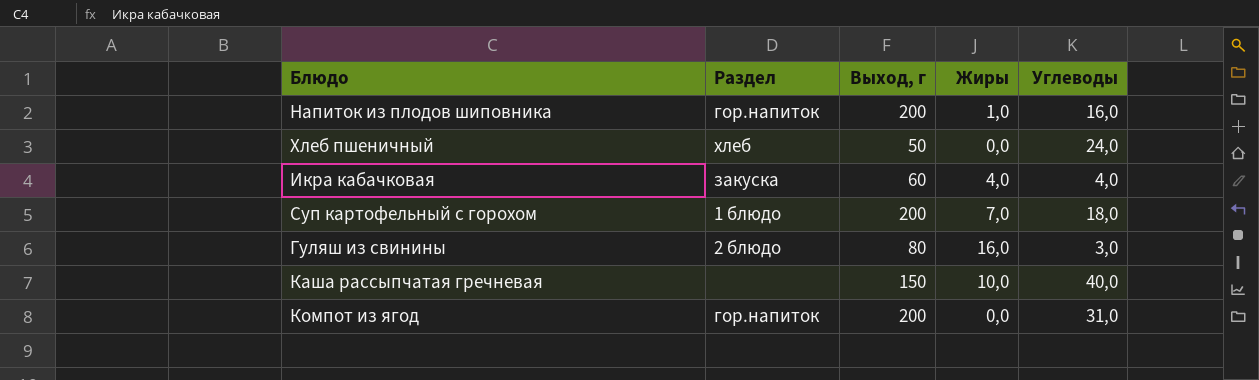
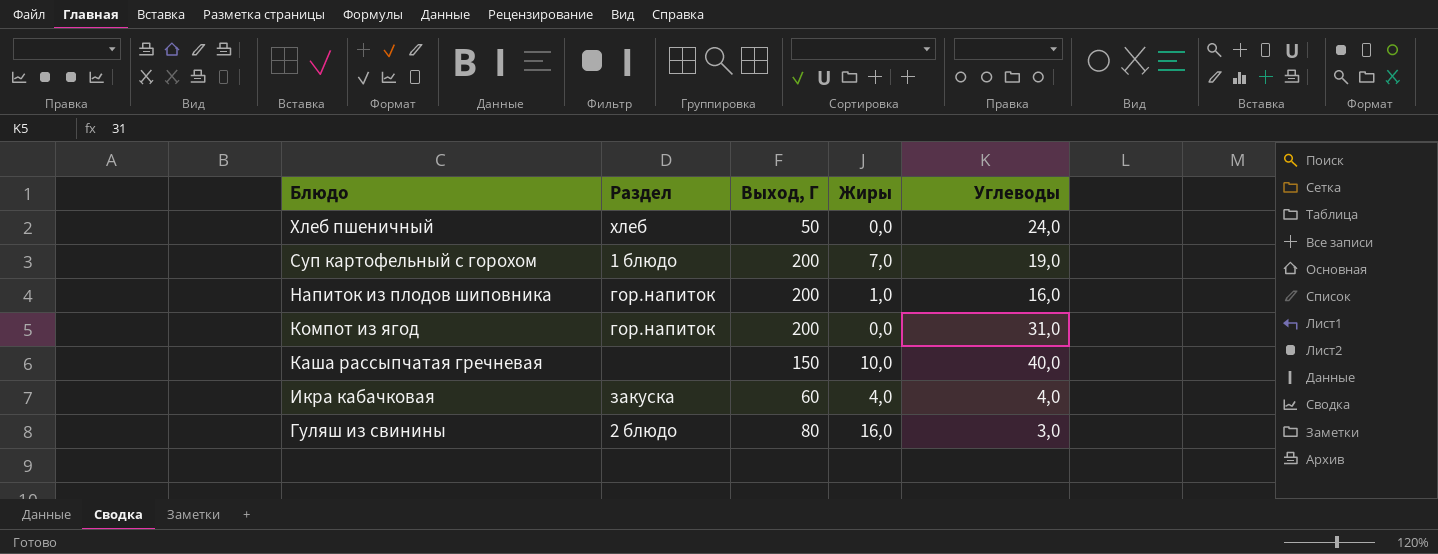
row order: none -> Блюдо descending
column name: Выход, г -> Выход, Г
Суп картофельный с горохом | Углеводы: 18,0 -> 19,0

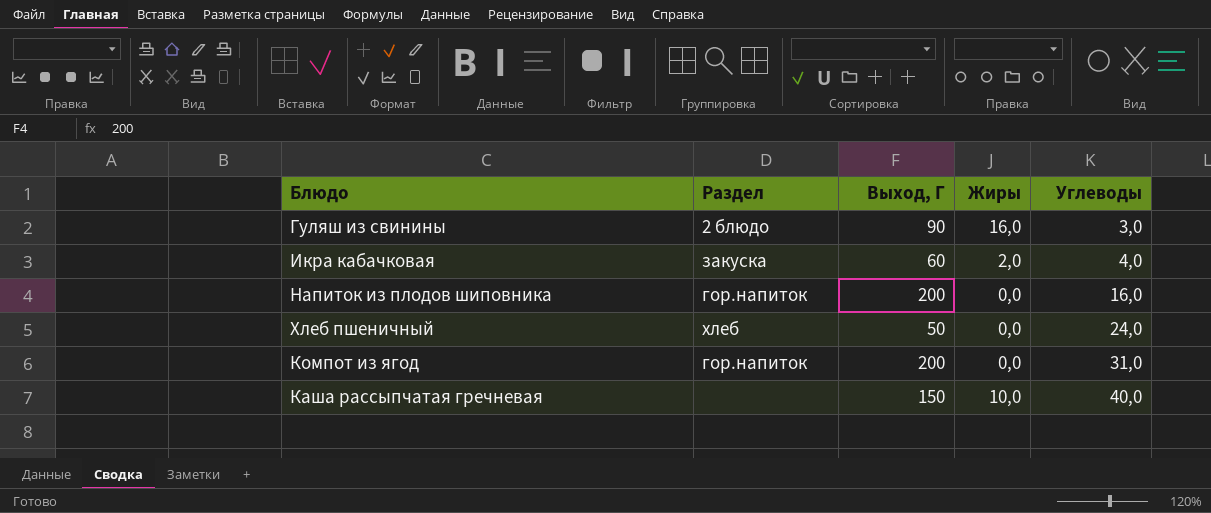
row order: Блюдо descending -> Углеводы ascending
row Суп картофельный с горохом: 1 блюдо | 200 | 7,0 | 19,0 -> none
Гуляш из свинины | Выход, Г: 80 -> 90
Икра кабачковая | Жиры: 4,0 -> 2,0
Напиток из плодов шиповника | Жиры: 1,0 -> 0,0

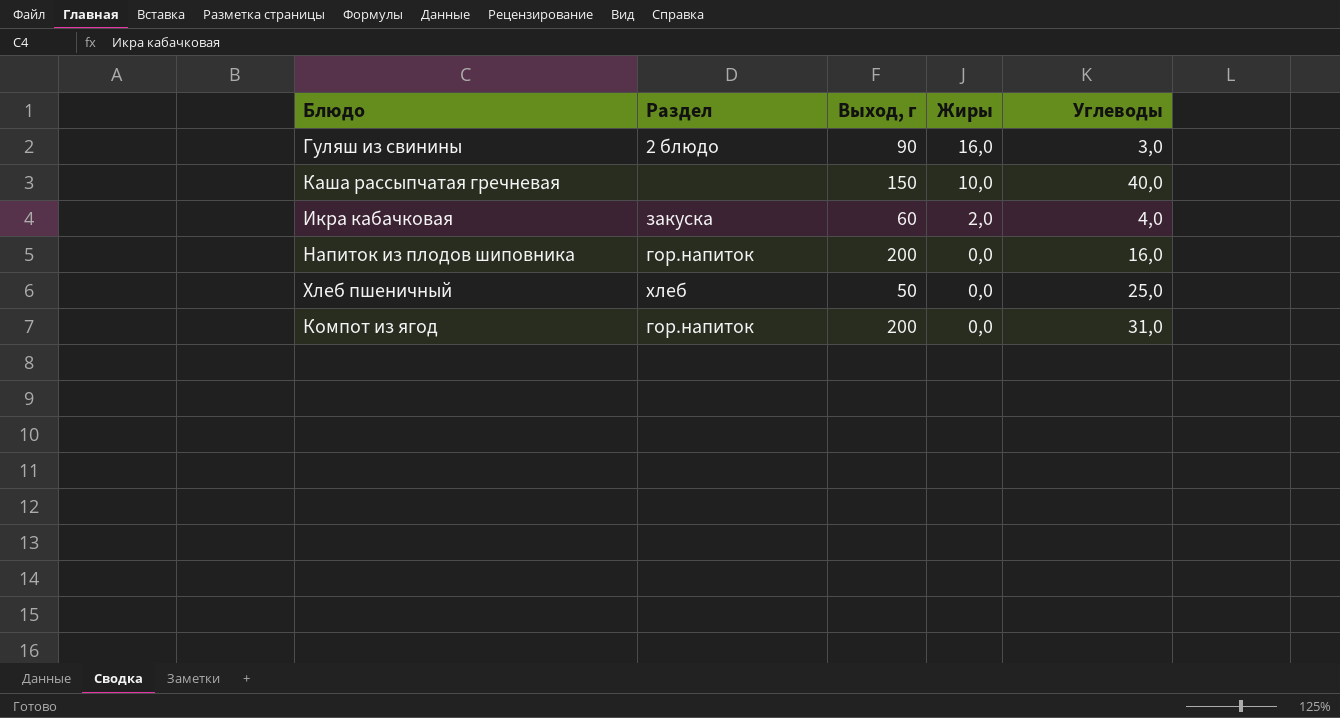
row order: Углеводы ascending -> Жиры descending
column name: Выход, Г -> Выход, г
Хлеб пшеничный | Углеводы: 24,0 -> 25,0

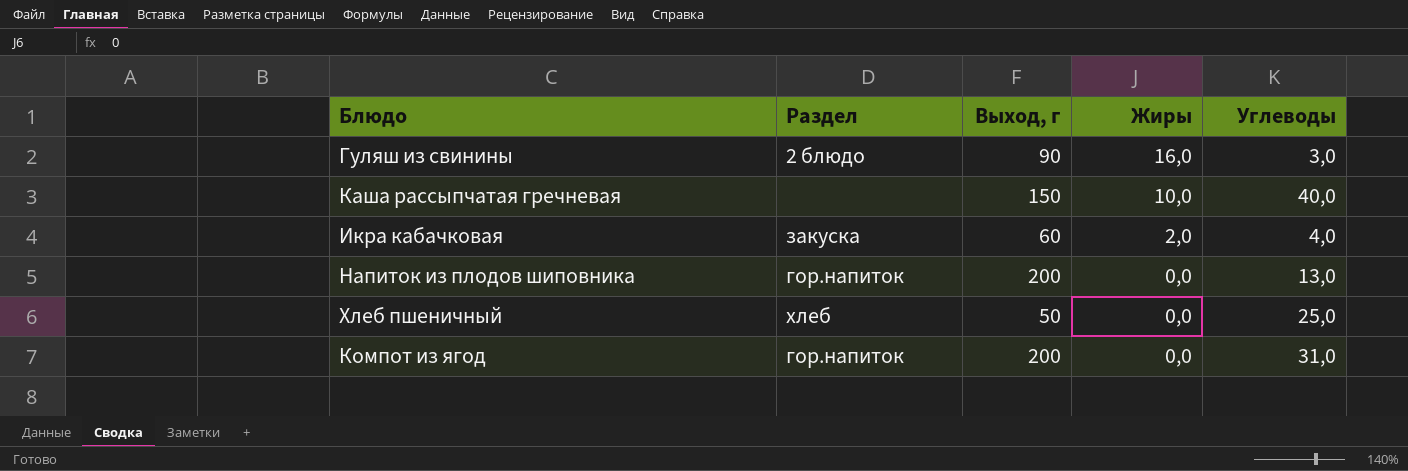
Напиток из плодов шиповника | Углеводы: 16,0 -> 13,0

